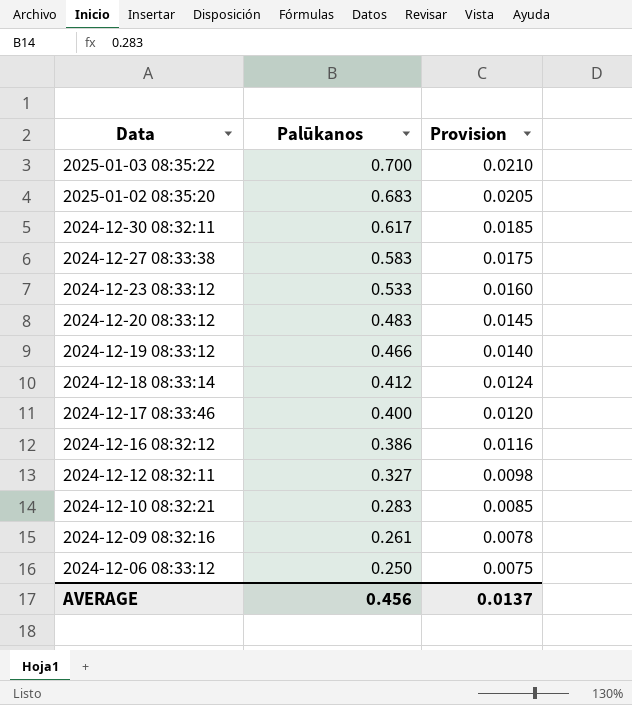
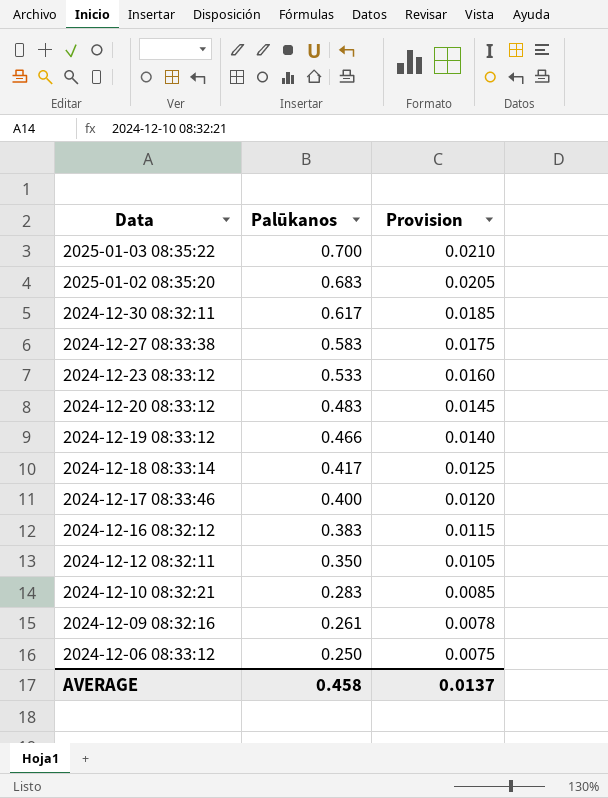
2024-12-18 08:33:14 | Palūkanos: 0.412 -> 0.417
2024-12-18 08:33:14 | Provision: 0.0124 -> 0.0125
2024-12-16 08:32:12 | Palūkanos: 0.386 -> 0.383
2024-12-16 08:32:12 | Provision: 0.0116 -> 0.0115
2024-12-12 08:32:11 | Palūkanos: 0.327 -> 0.350
2024-12-12 08:32:11 | Provision: 0.0098 -> 0.0105
AVERAGE | Palūkanos: 0.456 -> 0.458

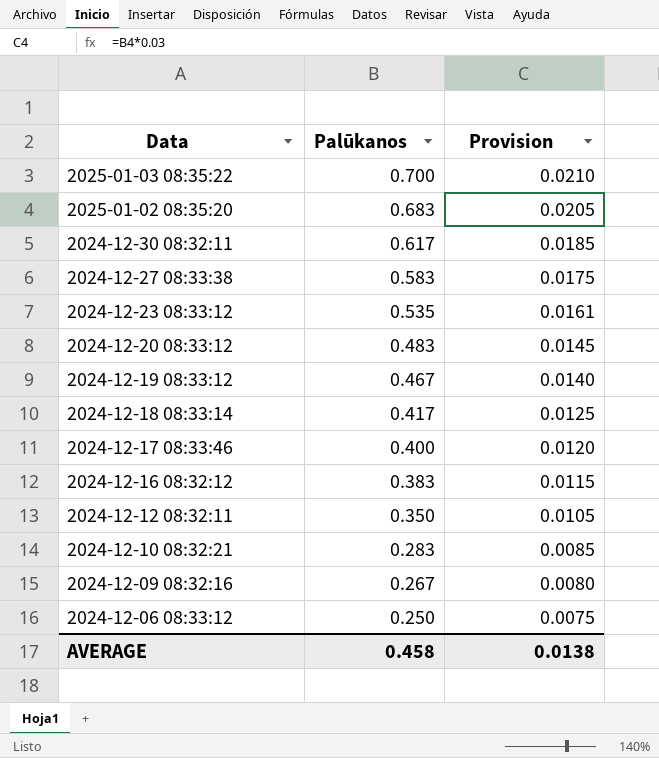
2024-12-23 08:33:12 | Palūkanos: 0.533 -> 0.535
2024-12-23 08:33:12 | Provision: 0.0160 -> 0.0161
2024-12-19 08:33:12 | Palūkanos: 0.466 -> 0.467
2024-12-09 08:32:16 | Palūkanos: 0.261 -> 0.267
2024-12-09 08:32:16 | Provision: 0.0078 -> 0.0080
AVERAGE | Provision: 0.0137 -> 0.0138

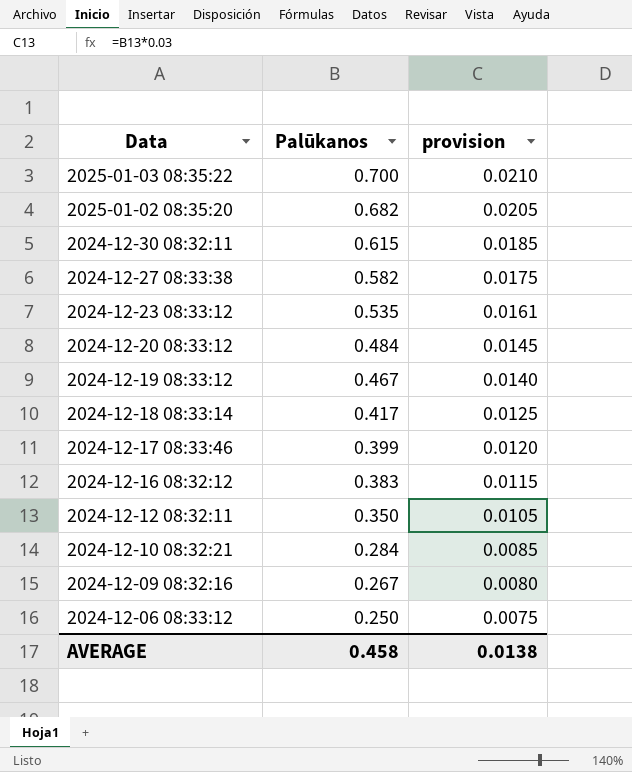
column name: Provision -> provision
2025-01-02 08:35:20 | Palūkanos: 0.683 -> 0.682
2024-12-30 08:32:11 | Palūkanos: 0.617 -> 0.615
2024-12-27 08:33:38 | Palūkanos: 0.583 -> 0.582
2024-12-20 08:33:12 | Palūkanos: 0.483 -> 0.484
2024-12-17 08:33:46 | Palūkanos: 0.400 -> 0.399
2024-12-10 08:32:21 | Palūkanos: 0.283 -> 0.284

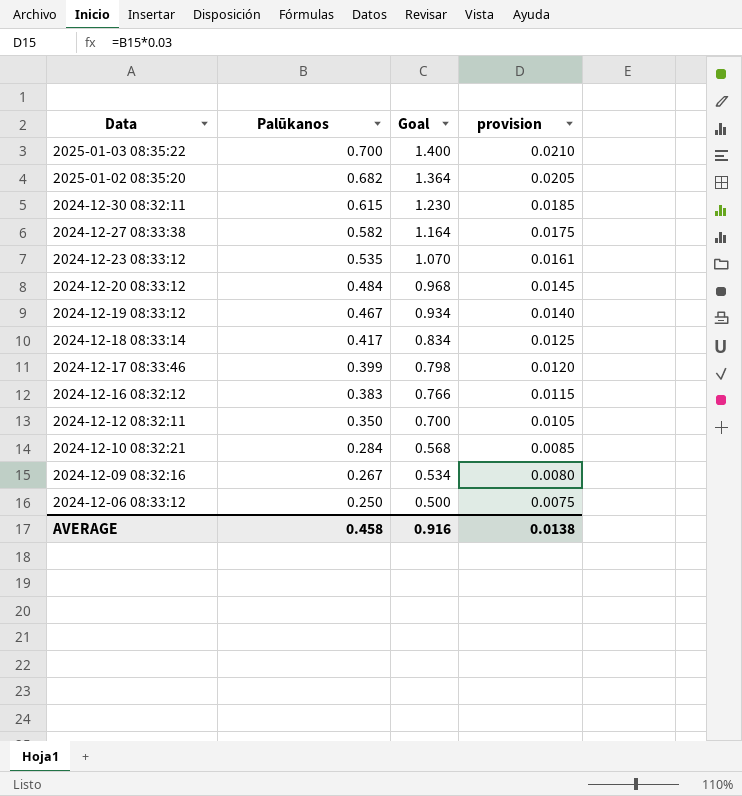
column Goal | formula: none -> [Palūkanos] * 2

